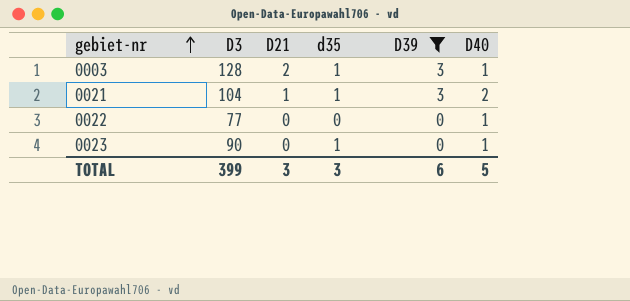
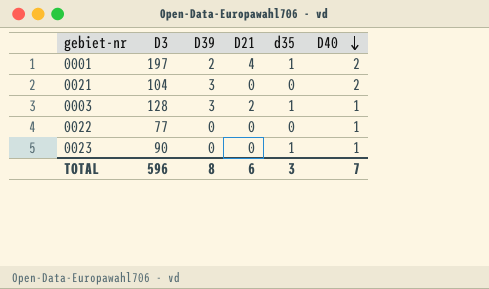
filter: D39 != 2 -> none
row order: gebiet-nr ascending -> D40 descending
column D39 | position: 5 -> 3
0021 | D21: 1 -> 0
0021 | d35: 1 -> 0
TOTAL | D3: 399 -> 596
TOTAL | D39: 6 -> 8
TOTAL | D21: 3 -> 6
TOTAL | D40: 5 -> 7

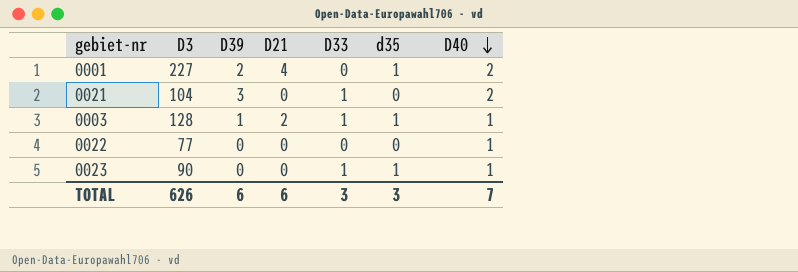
column D33 | position: none -> 5
0001 | D3: 197 -> 227
0003 | D39: 3 -> 1
TOTAL | D3: 596 -> 626
TOTAL | D39: 8 -> 6

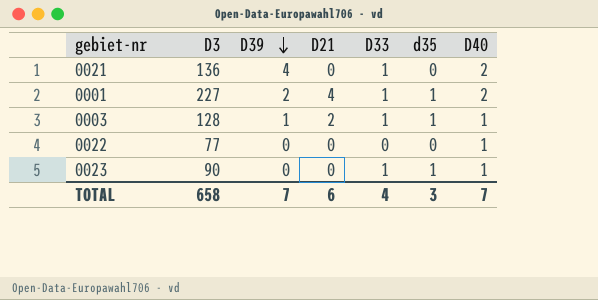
row order: D40 descending -> D39 descending
0021 | D3: 104 -> 136
0021 | D39: 3 -> 4
0001 | D33: 0 -> 1
TOTAL | D3: 626 -> 658
TOTAL | D39: 6 -> 7
TOTAL | D33: 3 -> 4

